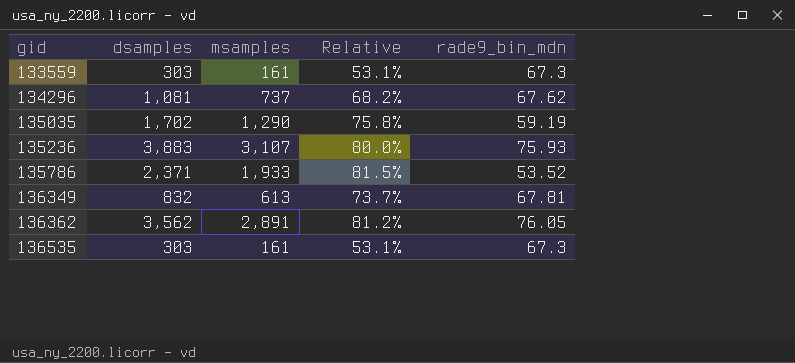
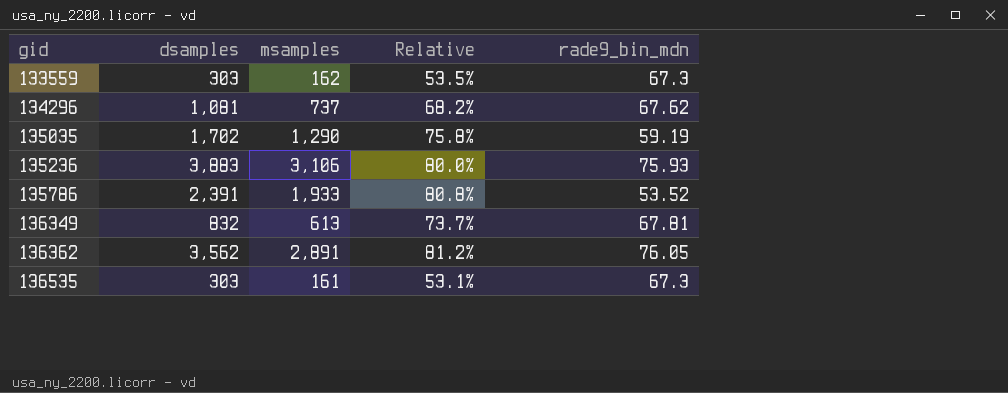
133559 | msamples: 161 -> 162
133559 | Relative: 53.1% -> 53.5%
135236 | msamples: 3,107 -> 3,106
135786 | dsamples: 2,371 -> 2,391
135786 | Relative: 81.5% -> 80.8%

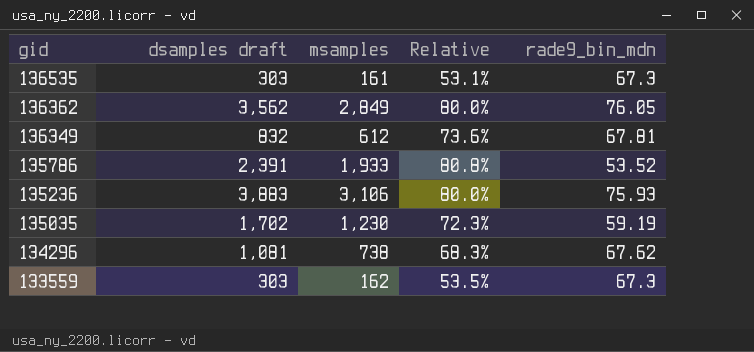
row order: gid ascending -> gid descending
column name: dsamples -> dsamples draft
136362 | msamples: 2,891 -> 2,849
136362 | Relative: 81.2% -> 80.0%
136349 | msamples: 613 -> 612
136349 | Relative: 73.7% -> 73.6%
135035 | msamples: 1,290 -> 1,230
135035 | Relative: 75.8% -> 72.3%
134296 | msamples: 737 -> 738
134296 | Relative: 68.2% -> 68.3%

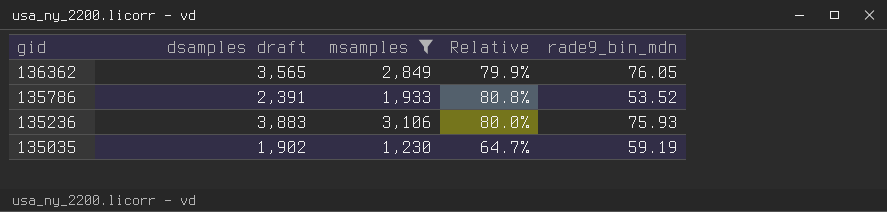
filter: none -> msamples >= 1,230
136362 | dsamples draft: 3,562 -> 3,565
136362 | Relative: 80.0% -> 79.9%
135035 | dsamples draft: 1,702 -> 1,902
135035 | Relative: 72.3% -> 64.7%

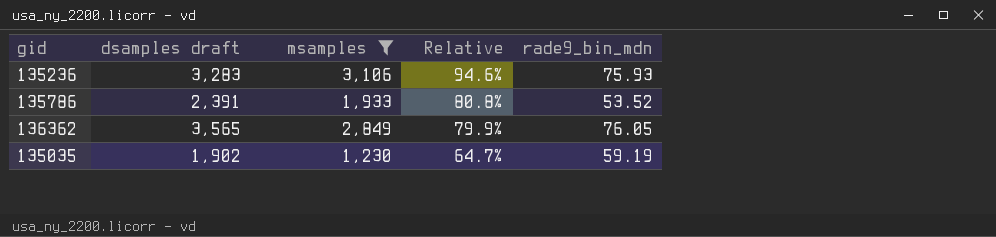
row order: gid descending -> Relative descending
135236 | dsamples draft: 3,883 -> 3,283
135236 | Relative: 80.0% -> 94.6%

